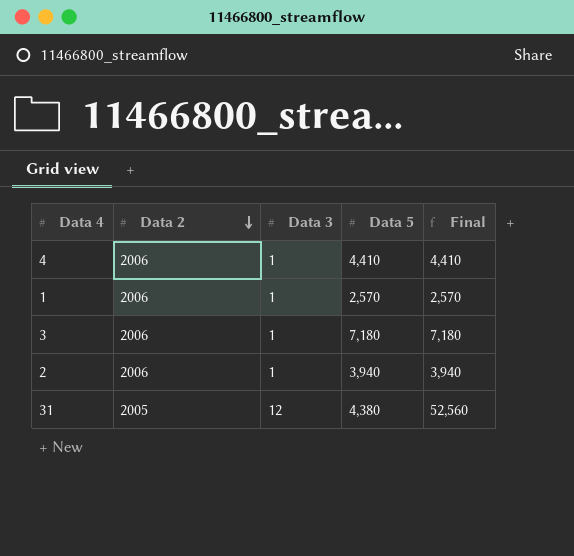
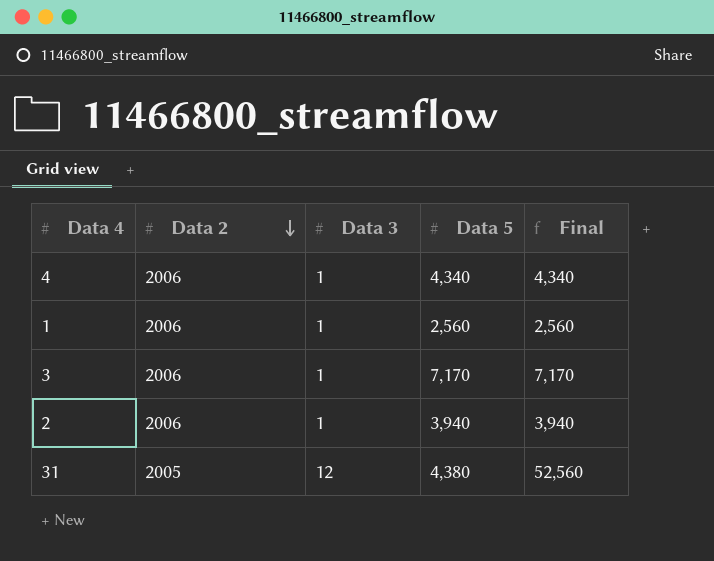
4 | Data 5: 4,410 -> 4,340
4 | Final: 4,410 -> 4,340
1 | Data 5: 2,570 -> 2,560
1 | Final: 2,570 -> 2,560
3 | Data 5: 7,180 -> 7,170
3 | Final: 7,180 -> 7,170

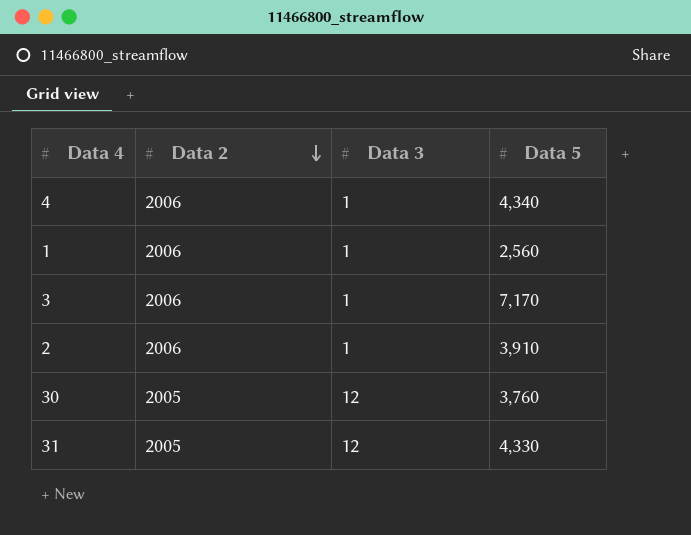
column Final | formula: [Data 3] * [Data 5] -> none
2 | Data 5: 3,940 -> 3,910
row 30: none -> 2005 | 12 | 3,760
31 | Data 5: 4,380 -> 4,330

